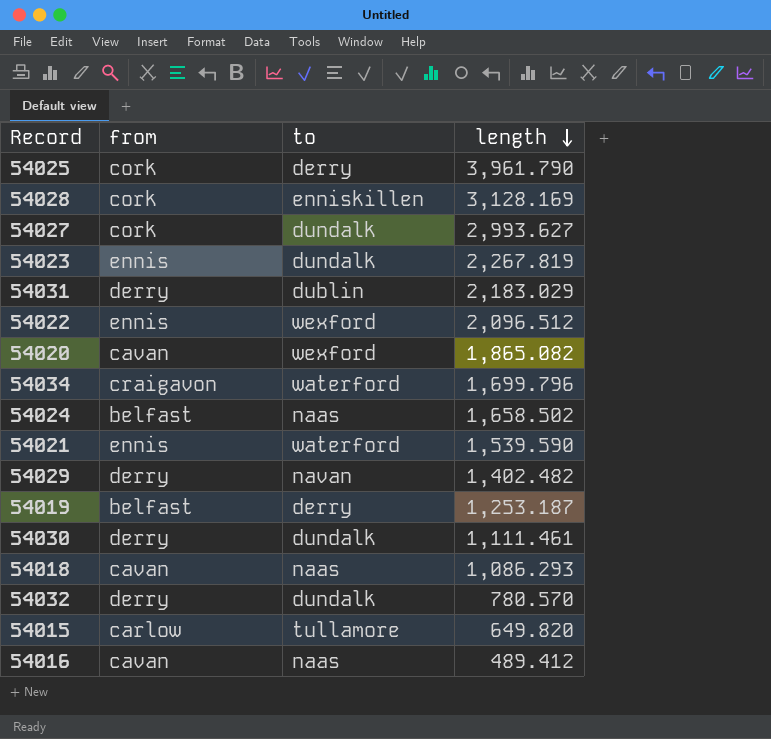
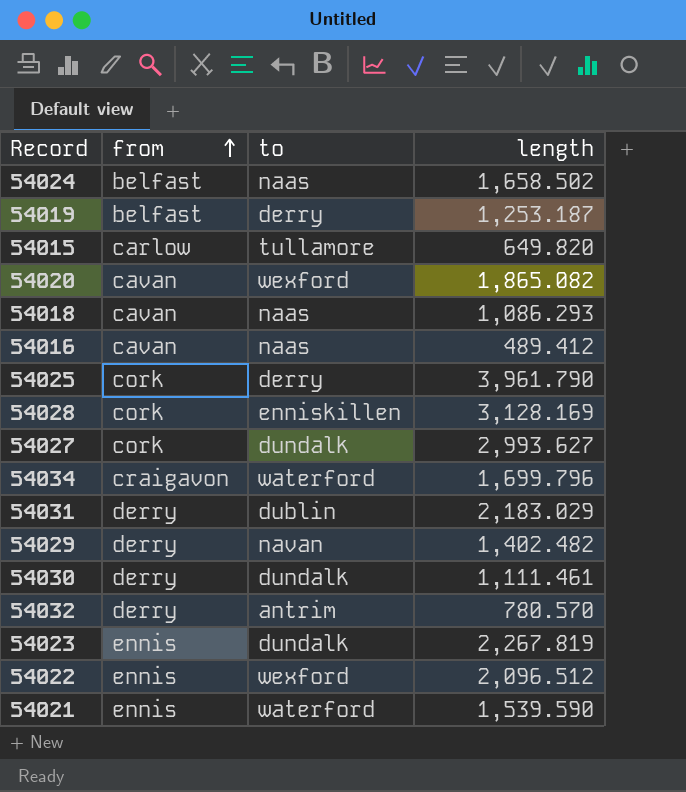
row order: length descending -> from ascending
54032 | to: dundalk -> antrim

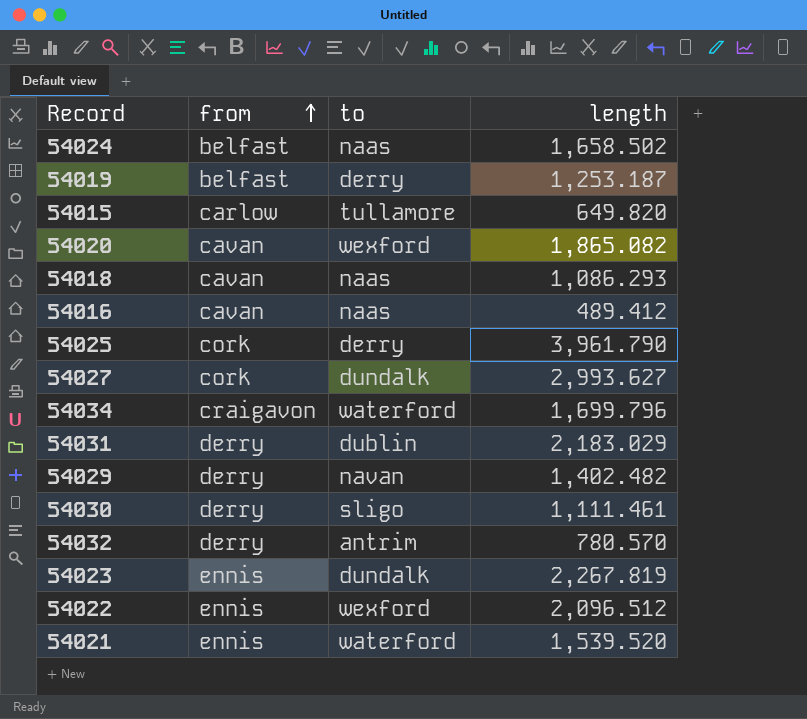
row 54028: cork | enniskillen | 3,128.169 -> none
54030 | to: dundalk -> sligo
54021 | length: 1,539.590 -> 1,539.520

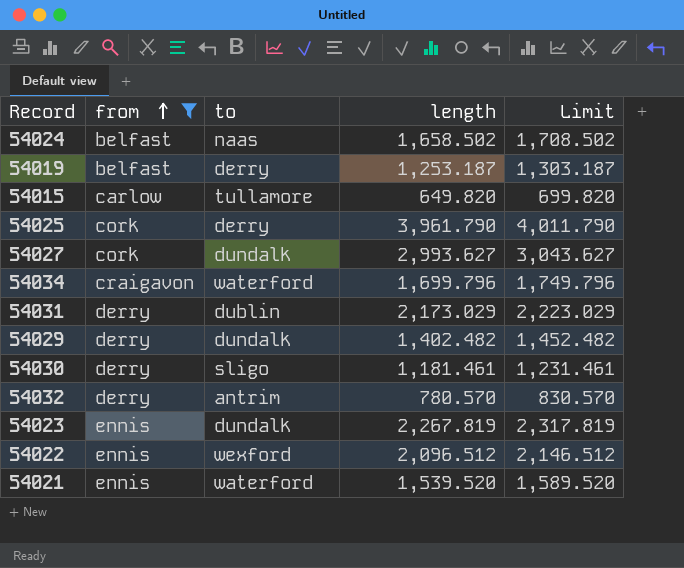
filter: none -> from != cavan
column Limit | formula: none -> [length] + 50
54031 | length: 2,183.029 -> 2,173.029
54029 | to: navan -> dundalk
54030 | length: 1,111.461 -> 1,181.461

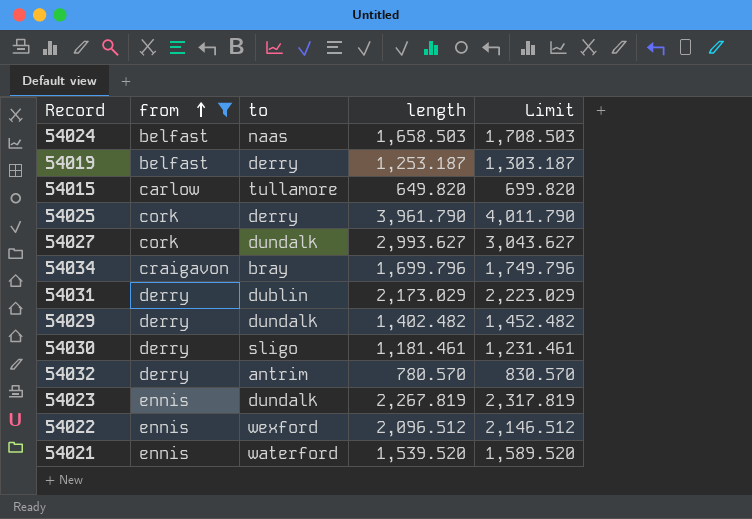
54024 | length: 1,658.502 -> 1,658.503
54024 | Limit: 1,708.502 -> 1,708.503
54034 | to: waterford -> bray

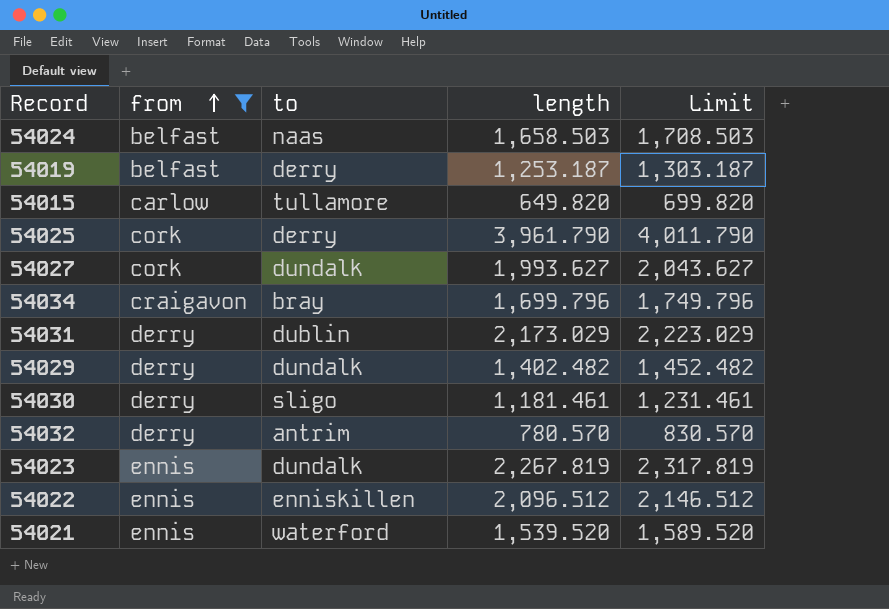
54027 | length: 2,993.627 -> 1,993.627
54027 | Limit: 3,043.627 -> 2,043.627
54022 | to: wexford -> enniskillen

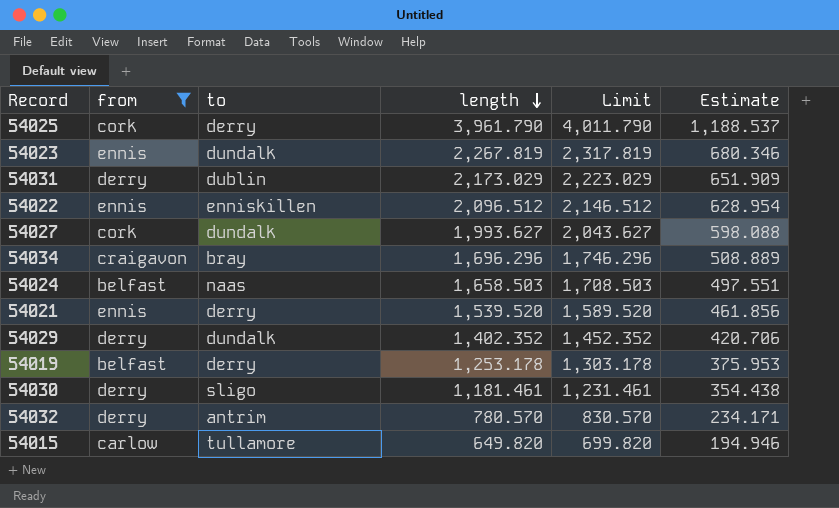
row order: from ascending -> length descending
column Estimate | formula: none -> [length] * 0.3
54034 | length: 1,699.796 -> 1,696.296
54034 | Limit: 1,749.796 -> 1,746.296
54021 | to: waterford -> derry
54029 | length: 1,402.482 -> 1,402.352
54029 | Limit: 1,452.482 -> 1,452.352
54019 | length: 1,253.187 -> 1,253.178
54019 | Limit: 1,303.187 -> 1,303.178

